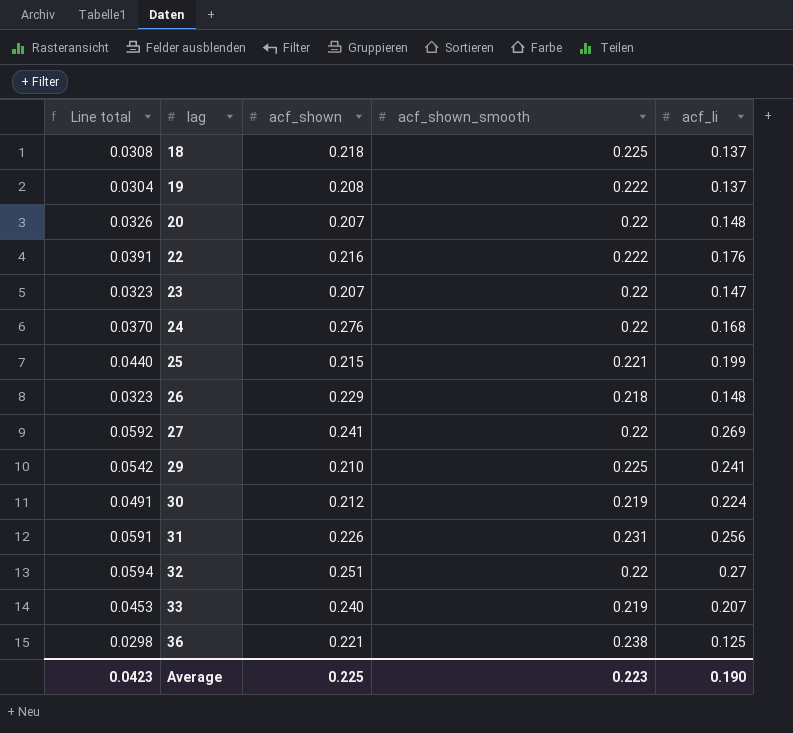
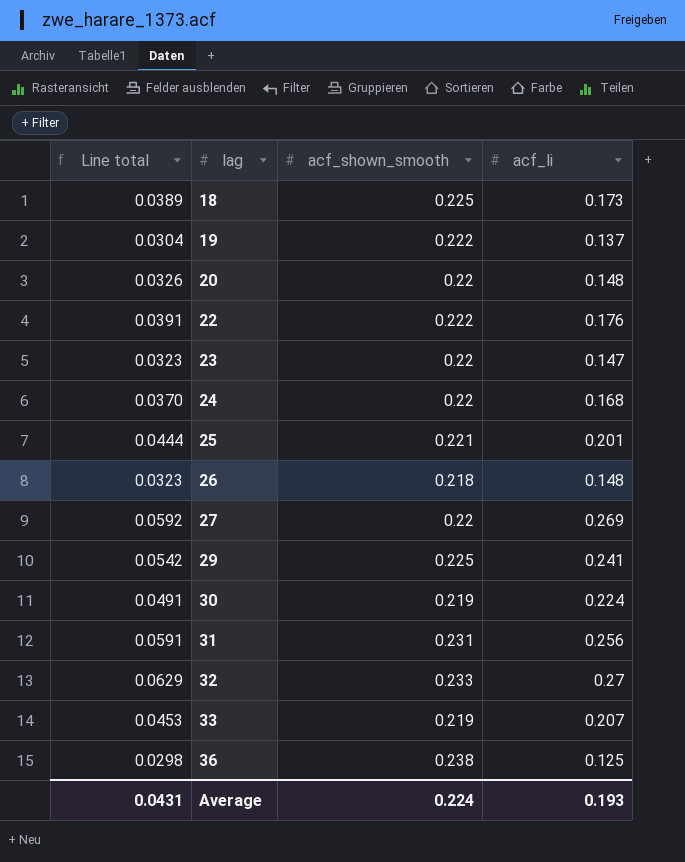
column acf_shown | position: 3 -> none
18 | Line total: 0.0308 -> 0.0389
18 | acf_li: 0.137 -> 0.173
25 | Line total: 0.0440 -> 0.0444
25 | acf_li: 0.199 -> 0.201
32 | Line total: 0.0594 -> 0.0629
32 | acf_shown_smooth: 0.22 -> 0.233
Average | Line total: 0.0423 -> 0.0431
Average | acf_shown_smooth: 0.223 -> 0.224
Average | acf_li: 0.190 -> 0.193

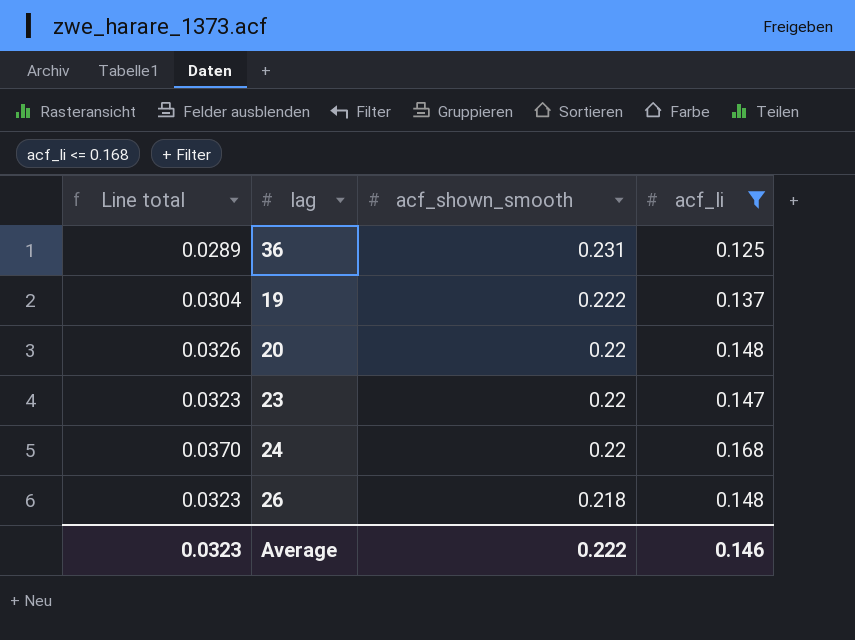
filter: none -> acf_li <= 0.168
row order: lag ascending -> acf_shown_smooth descending
36 | Line total: 0.0298 -> 0.0289
36 | acf_shown_smooth: 0.238 -> 0.231
Average | Line total: 0.0431 -> 0.0323
Average | acf_shown_smooth: 0.224 -> 0.222
Average | acf_li: 0.193 -> 0.146

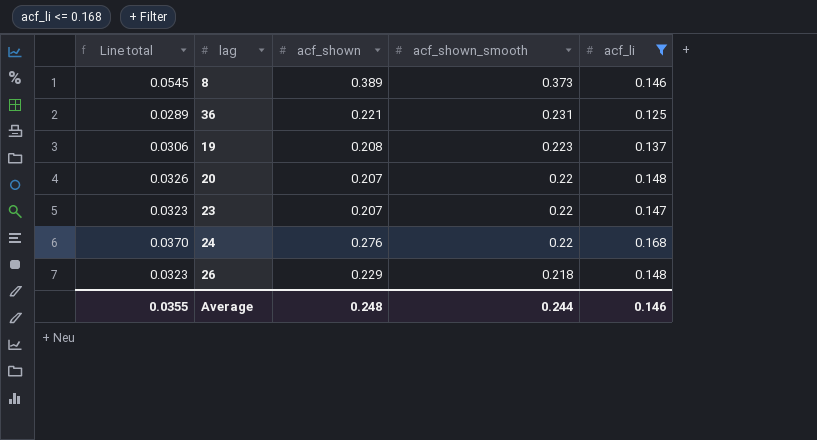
column acf_shown | position: none -> 3
row 8: none -> 0.0545 | 0.389 | 0.373 | 0.146
19 | Line total: 0.0304 -> 0.0306
19 | acf_shown_smooth: 0.222 -> 0.223
Average | Line total: 0.0323 -> 0.0355
Average | acf_shown_smooth: 0.222 -> 0.244

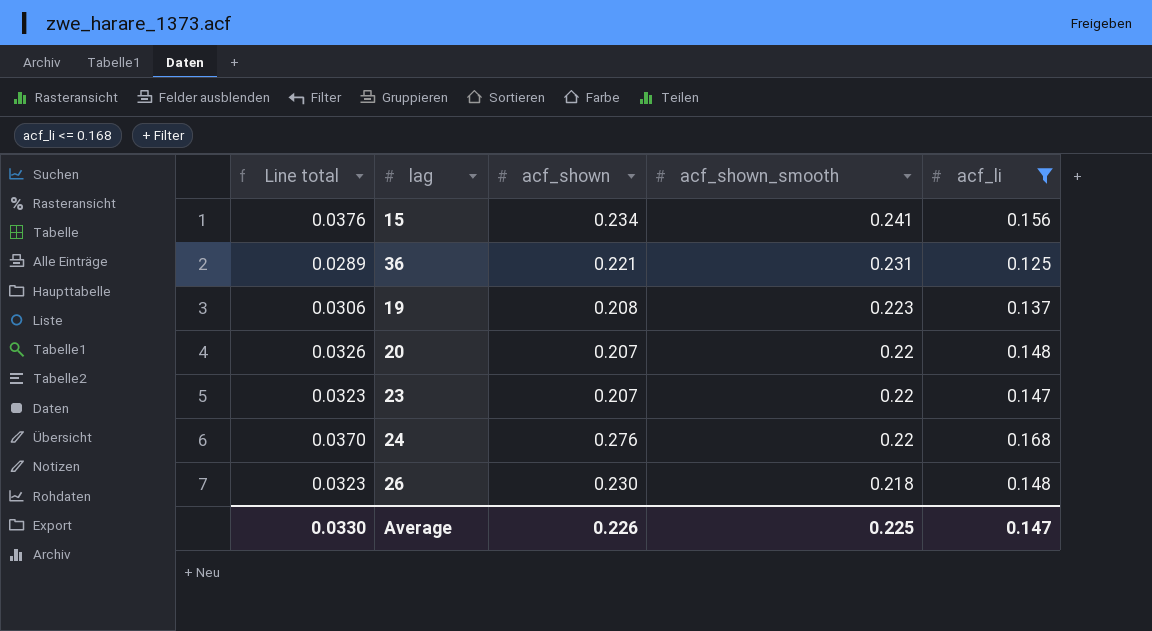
row 8: 0.0545 | 0.389 | 0.373 | 0.146 -> none
row 15: none -> 0.0376 | 0.234 | 0.241 | 0.156
26 | acf_shown: 0.229 -> 0.230
Average | Line total: 0.0355 -> 0.0330
Average | acf_shown: 0.248 -> 0.226
Average | acf_shown_smooth: 0.244 -> 0.225
Average | acf_li: 0.146 -> 0.147

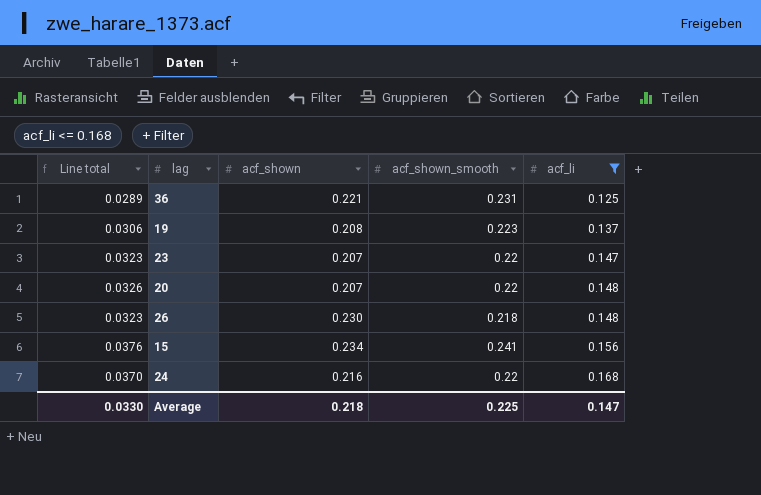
row order: acf_shown_smooth descending -> acf_li ascending
24 | acf_shown: 0.276 -> 0.216
Average | acf_shown: 0.226 -> 0.218

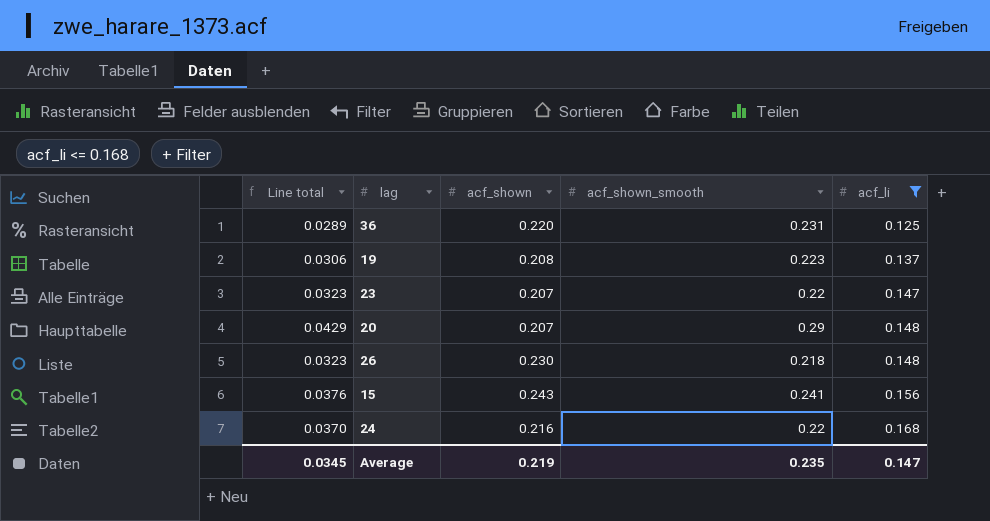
36 | acf_shown: 0.221 -> 0.220
20 | Line total: 0.0326 -> 0.0429
20 | acf_shown_smooth: 0.22 -> 0.29
15 | acf_shown: 0.234 -> 0.243
Average | Line total: 0.0330 -> 0.0345
Average | acf_shown: 0.218 -> 0.219
Average | acf_shown_smooth: 0.225 -> 0.235

